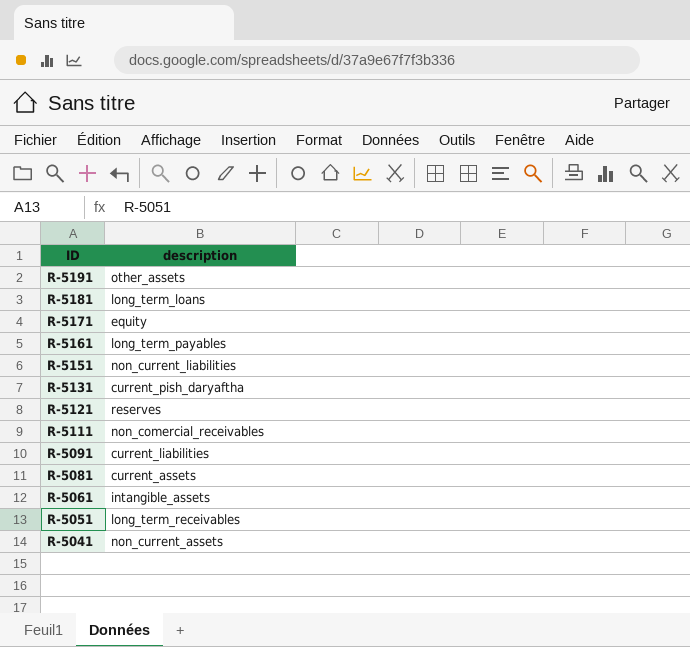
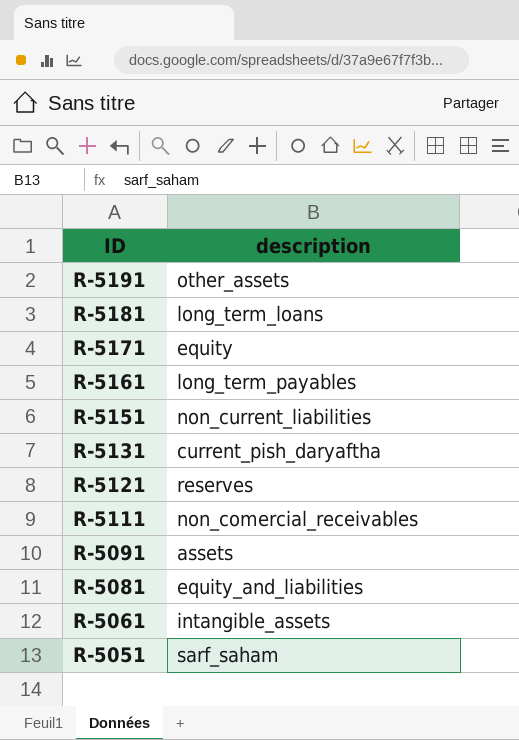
row R-5041: non_current_assets -> none
R-5091 | description: current_liabilities -> assets
R-5081 | description: current_assets -> equity_and_liabilities
R-5051 | description: long_term_receivables -> sarf_saham

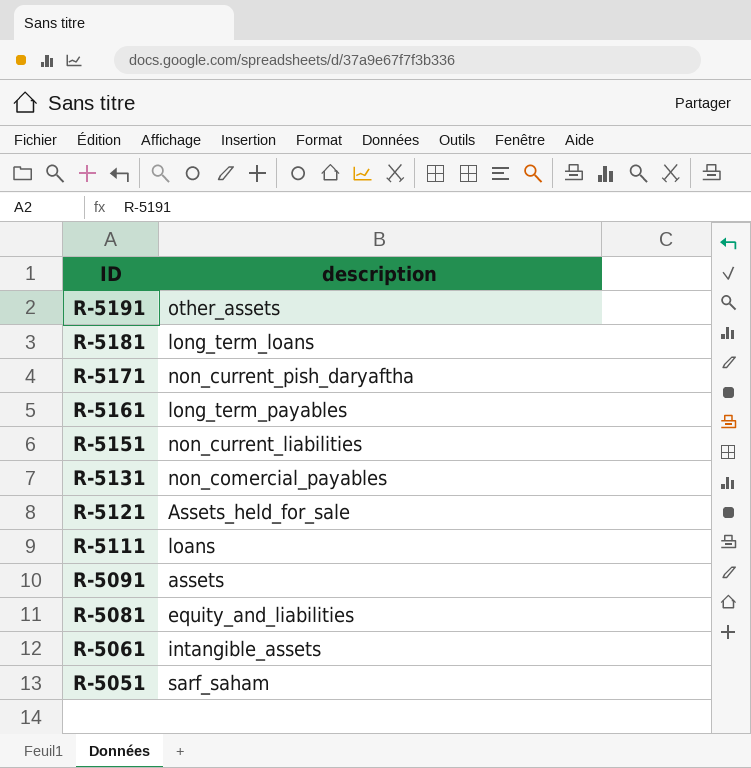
R-5171 | description: equity -> non_current_pish_daryaftha
R-5131 | description: current_pish_daryaftha -> non_comercial_payables
R-5121 | description: reserves -> Assets_held_for_sale
R-5111 | description: non_comercial_receivables -> loans

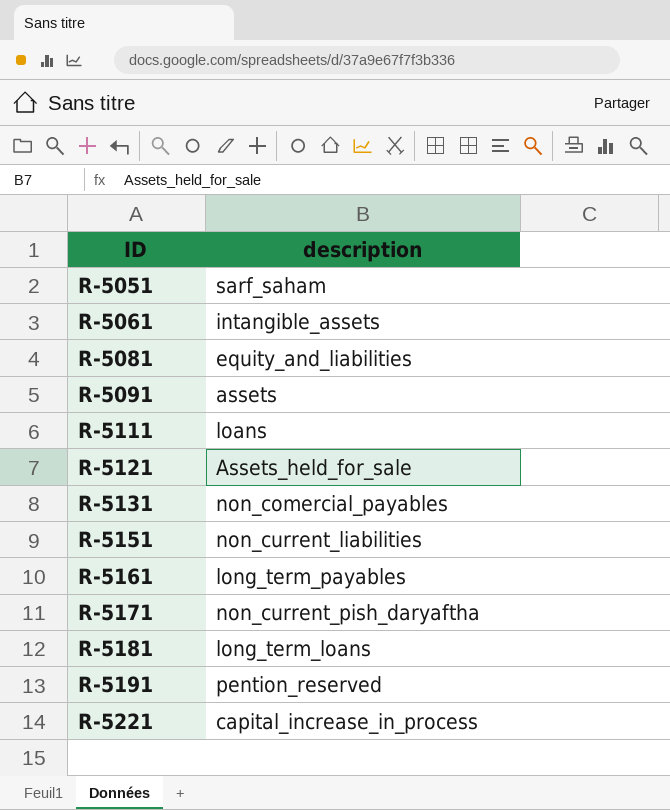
row order: ID descending -> ID ascending
R-5191 | description: other_assets -> pention_reserved
row R-5221: none -> capital_increase_in_process

